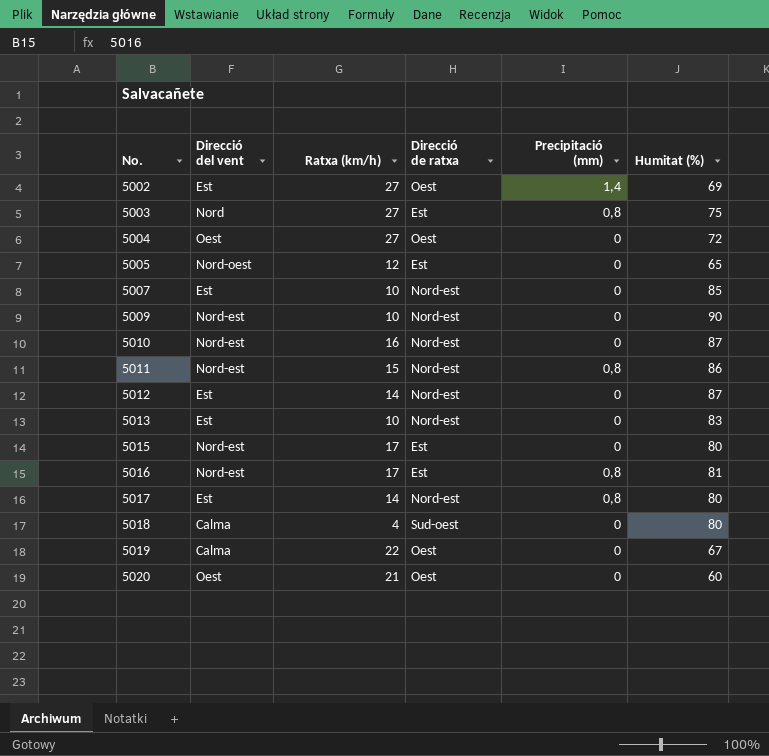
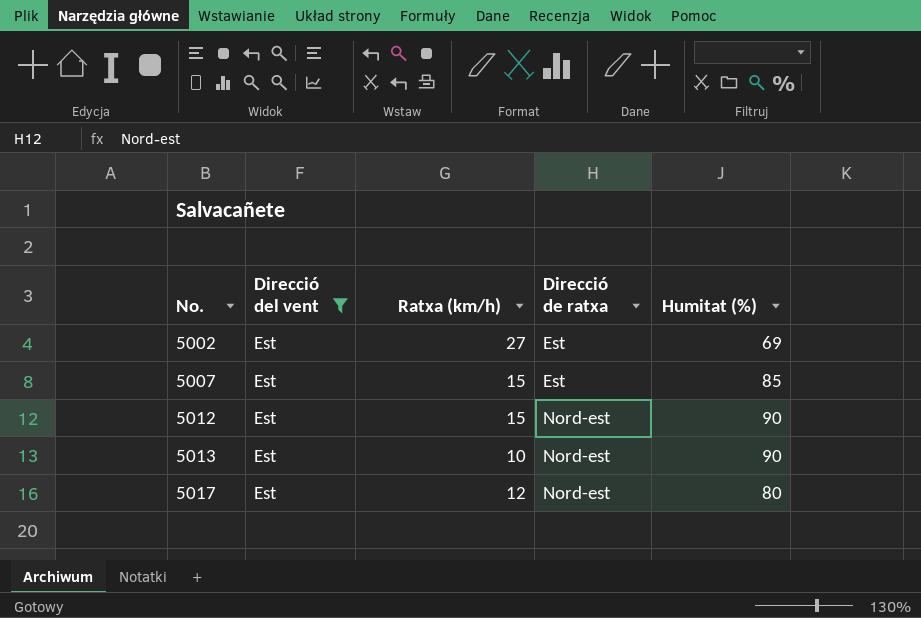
filter: none -> Direcció del vent = Est
column Precipitació (mm) | position: 5 -> none
5002 | Direcció de ratxa: Oest -> Est
5007 | Ratxa (km/h): 10 -> 15
5007 | Direcció de ratxa: Nord-est -> Est
5012 | Ratxa (km/h): 14 -> 15
5012 | Humitat (%): 87 -> 90
5013 | Humitat (%): 83 -> 90
5017 | Ratxa (km/h): 14 -> 12

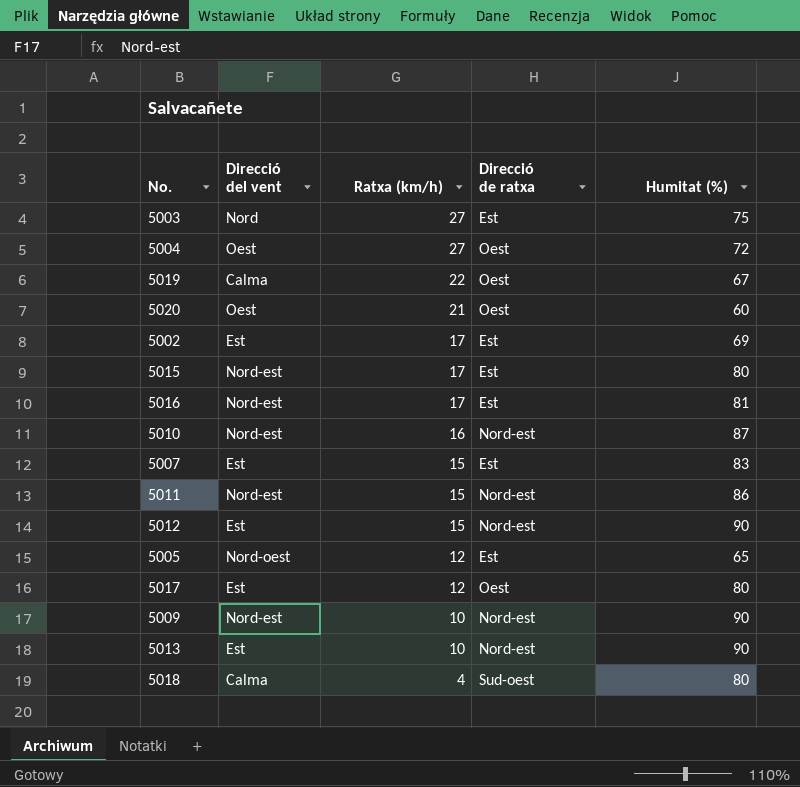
filter: Direcció del vent = Est -> none
row order: No. ascending -> Ratxa (km/h) descending
5002 | Ratxa (km/h): 27 -> 17
5007 | Humitat (%): 85 -> 83
5017 | Direcció de ratxa: Nord-est -> Oest

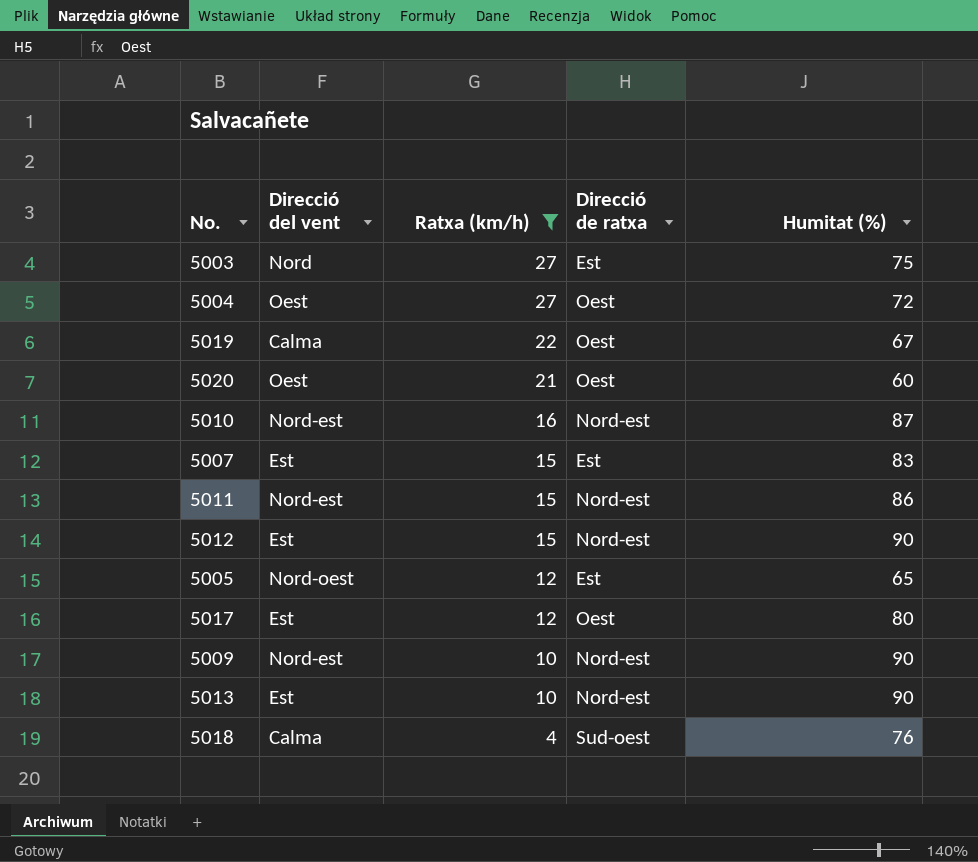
filter: none -> Ratxa (km/h) != 17
5018 | Humitat (%): 80 -> 76

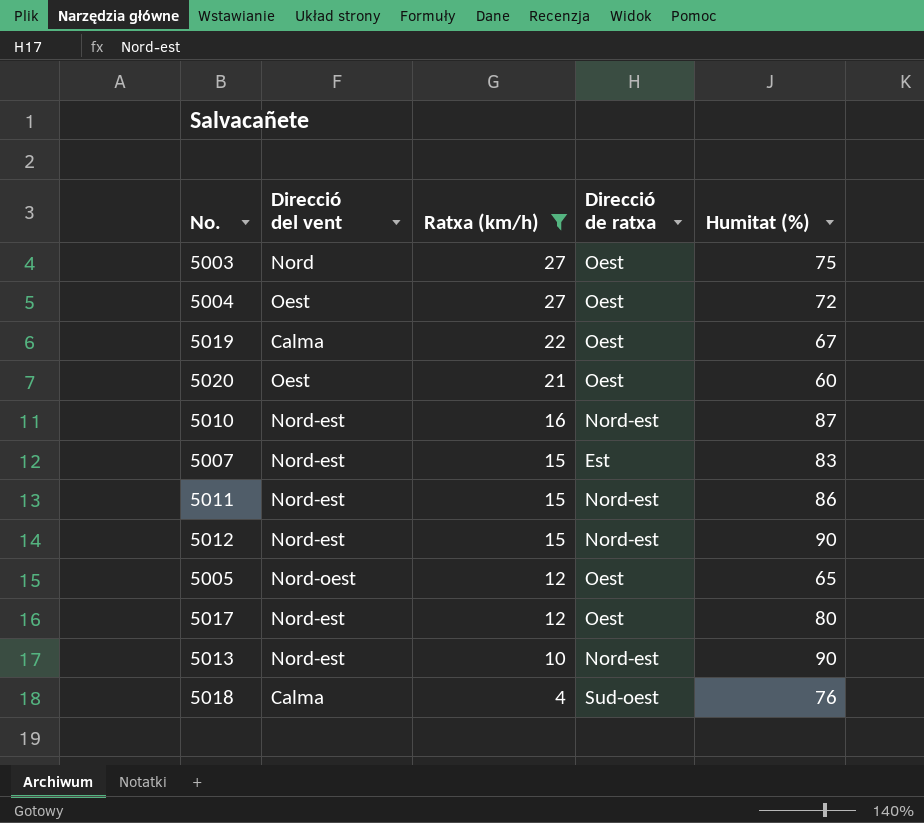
row 5009: Nord-est | 10 | Nord-est | 90 -> none
5003 | Direcció de ratxa: Est -> Oest
5007 | Direcció del vent: Est -> Nord-est
5012 | Direcció del vent: Est -> Nord-est
5005 | Direcció de ratxa: Est -> Oest
5017 | Direcció del vent: Est -> Nord-est
5013 | Direcció del vent: Est -> Nord-est

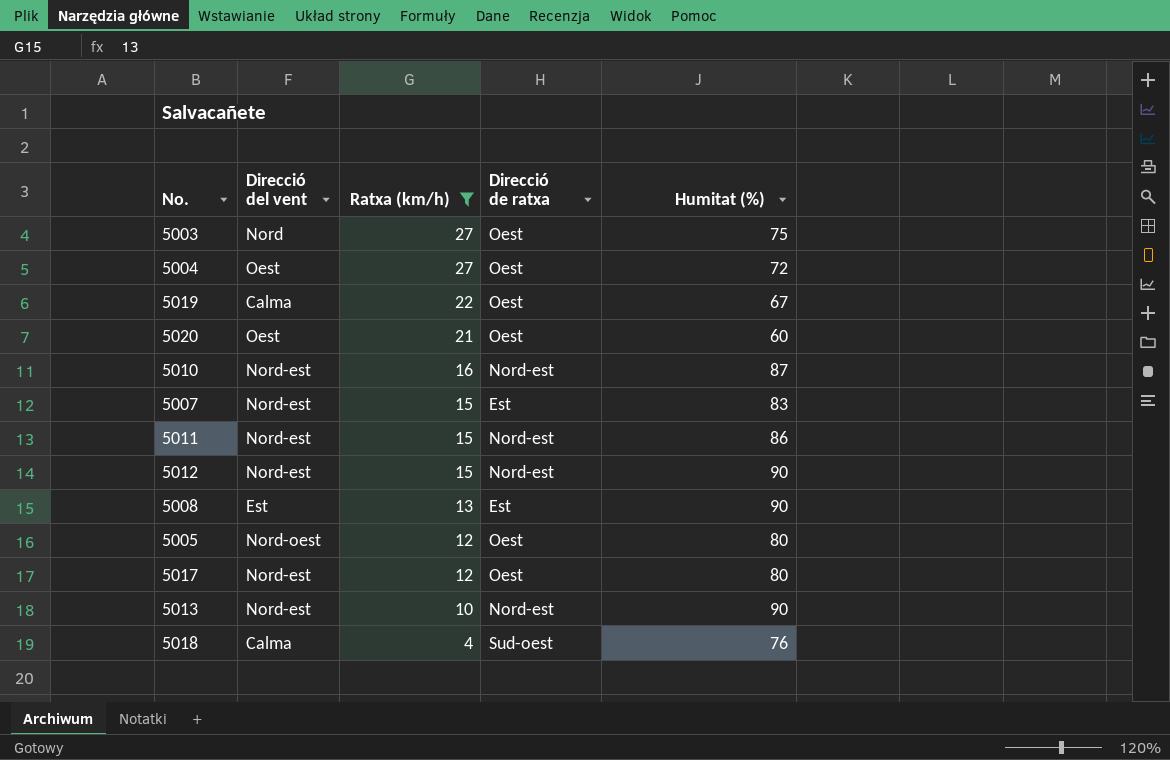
row 5008: none -> Est | 13 | Est | 90
5005 | Humitat (%): 65 -> 80

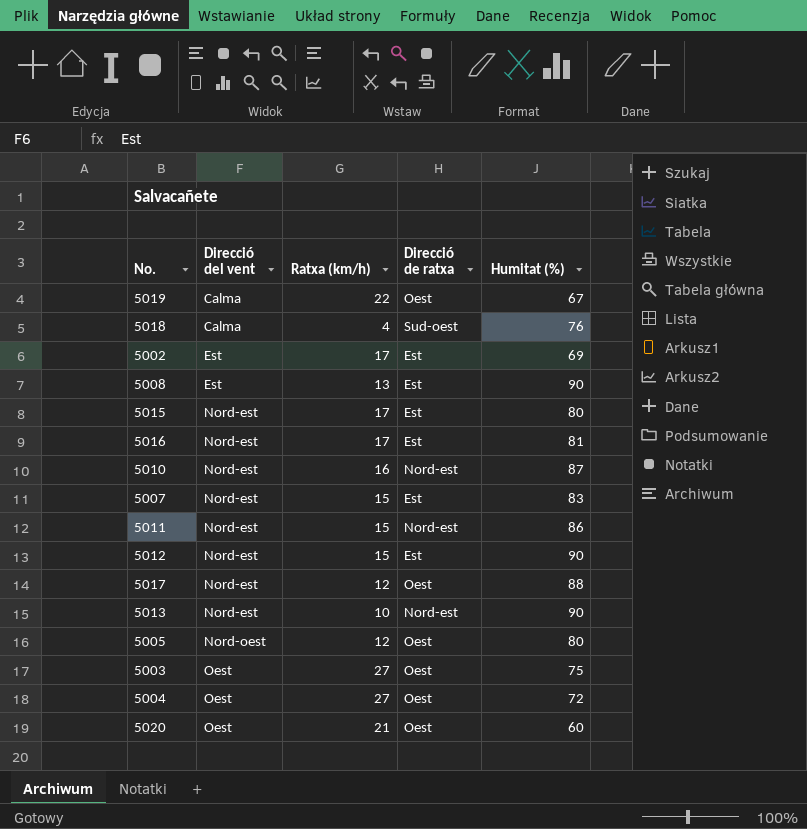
filter: Ratxa (km/h) != 17 -> none
row order: Ratxa (km/h) descending -> Direcció del vent ascending
5012 | Direcció de ratxa: Nord-est -> Est
5017 | Humitat (%): 80 -> 88
5003 | Direcció del vent: Nord -> Oest

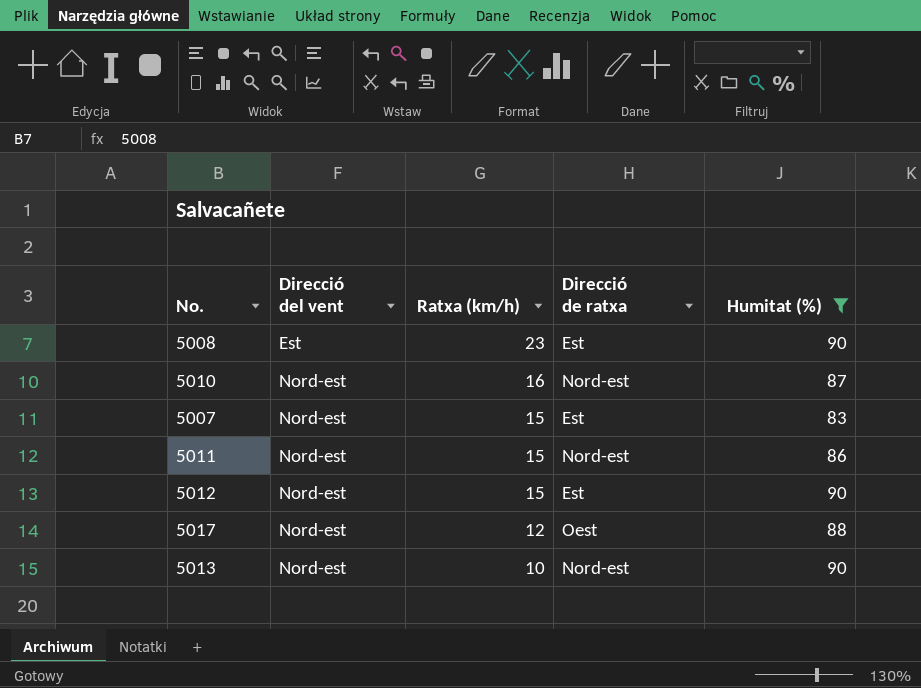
filter: none -> Humitat (%) >= 83
5008 | Ratxa (km/h): 13 -> 23

